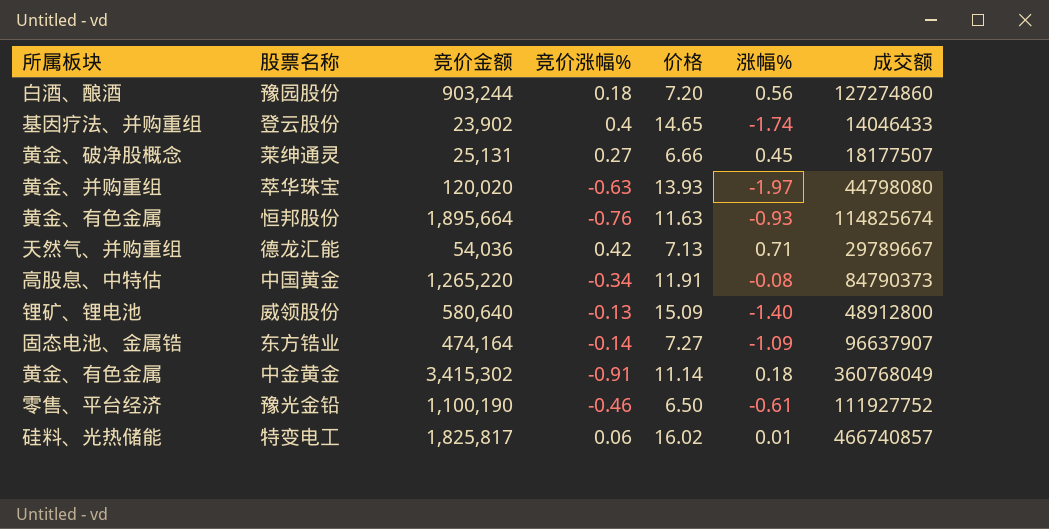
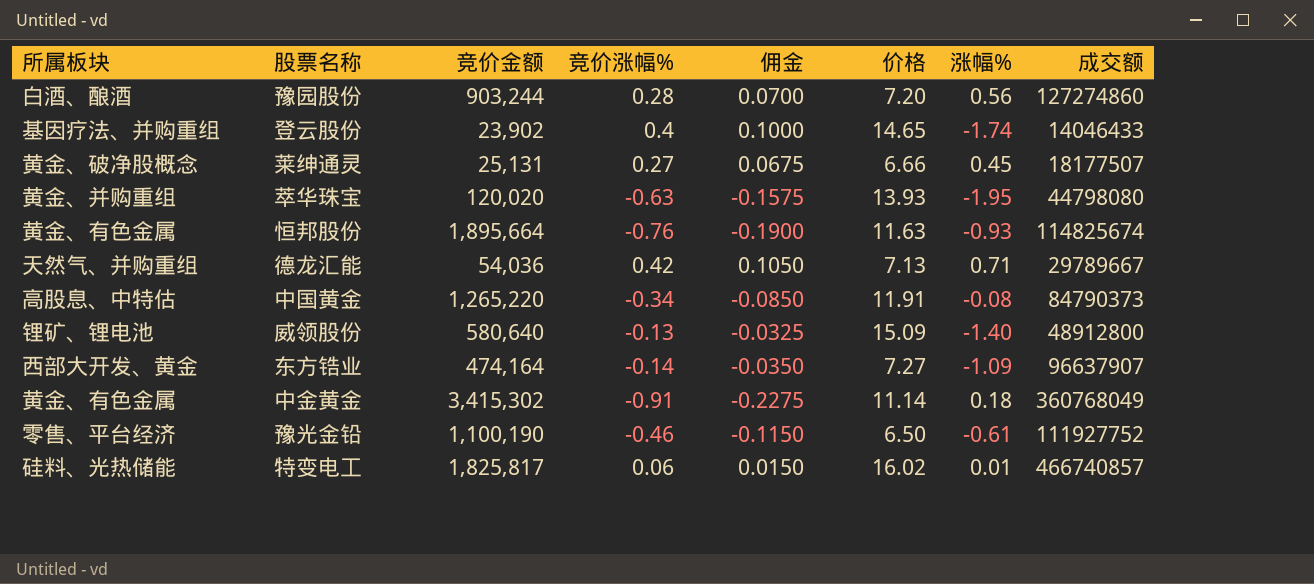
column 佣金 | formula: none -> [竞价涨幅%] * 0.25
豫园股份 | 竞价涨幅%: 0.18 -> 0.28
萃华珠宝 | 涨幅%: -1.97 -> -1.95
东方锆业 | 所属板块: 固态电池、金属锆 -> 西部大开发、黄金

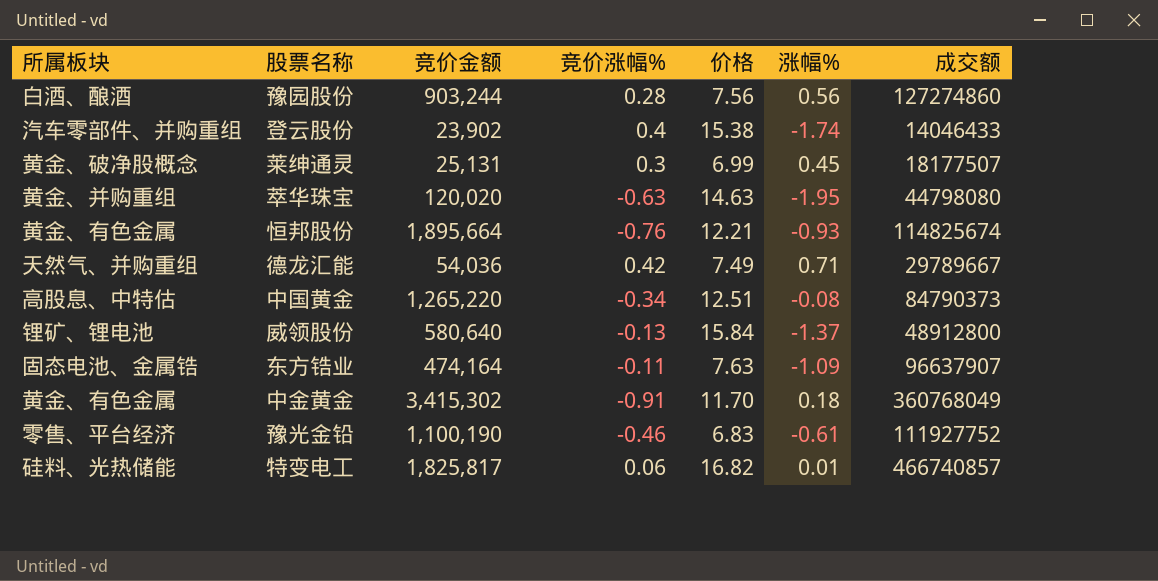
column 佣金 | formula: [竞价涨幅%] * 0.25 -> none
豫园股份 | 价格: 7.20 -> 7.56
登云股份 | 所属板块: 基因疗法、并购重组 -> 汽车零部件、并购重组
登云股份 | 价格: 14.65 -> 15.38
莱绅通灵 | 竞价涨幅%: 0.27 -> 0.3
莱绅通灵 | 价格: 6.66 -> 6.99
萃华珠宝 | 价格: 13.93 -> 14.63
恒邦股份 | 价格: 11.63 -> 12.21
德龙汇能 | 价格: 7.13 -> 7.49
中国黄金 | 价格: 11.91 -> 12.51
威领股份 | 价格: 15.09 -> 15.84
威领股份 | 涨幅%: -1.40 -> -1.37
东方锆业 | 所属板块: 西部大开发、黄金 -> 固态电池、金属锆
东方锆业 | 竞价涨幅%: -0.14 -> -0.11
东方锆业 | 价格: 7.27 -> 7.63
中金黄金 | 价格: 11.14 -> 11.70
豫光金铅 | 价格: 6.50 -> 6.83
特变电工 | 价格: 16.02 -> 16.82

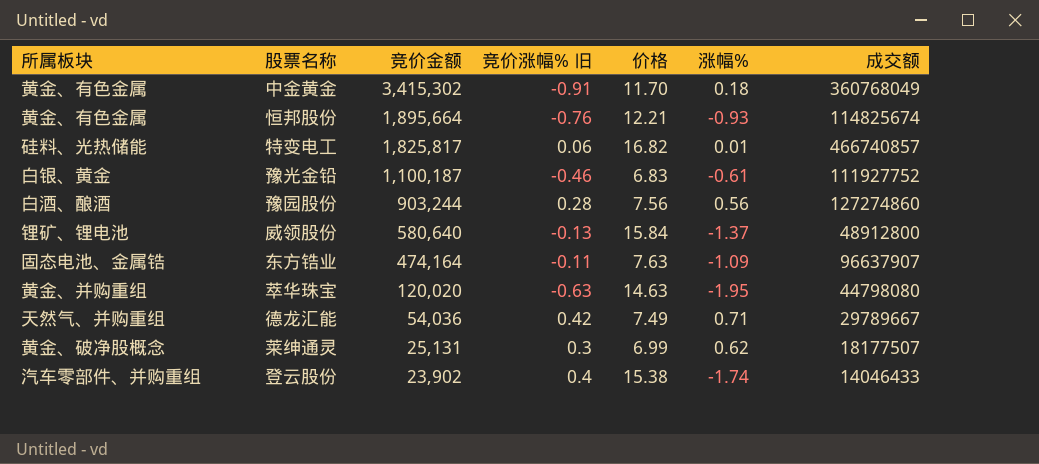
row order: none -> 竞价金额 descending
column name: 竞价涨幅% -> 竞价涨幅% 旧
row 中国黄金: 高股息、中特估 | 1,265,220 | -0.34 | 12.51 | -0.08 | 84790373 -> none
豫光金铅 | 所属板块: 零售、平台经济 -> 白银、黄金
豫光金铅 | 竞价金额: 1,100,190 -> 1,100,187
莱绅通灵 | 涨幅%: 0.45 -> 0.62

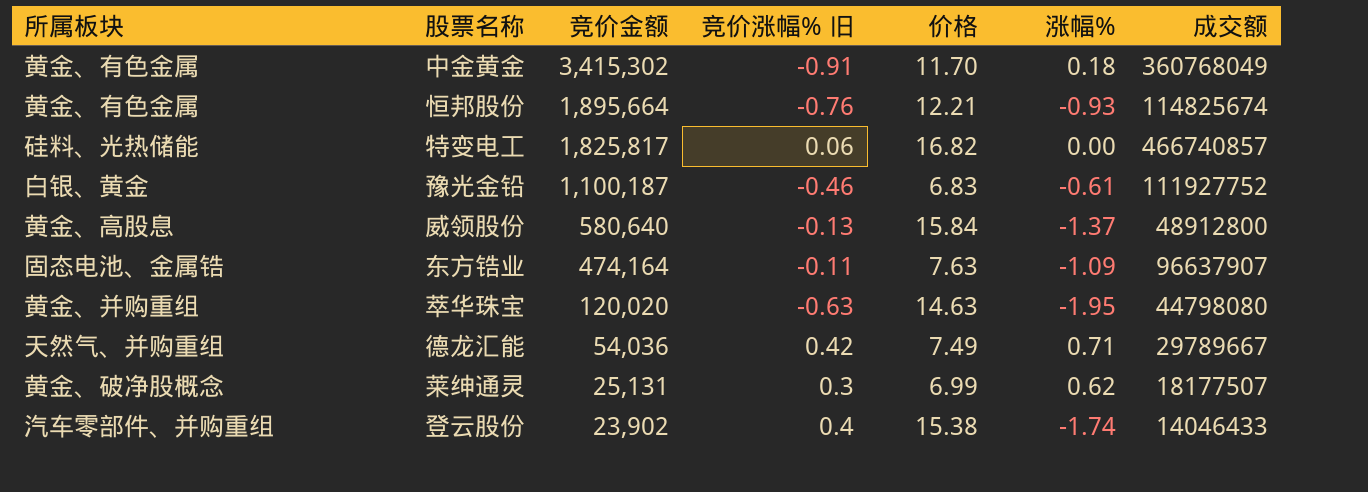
row 豫园股份: 白酒、酿酒 | 903,244 | 0.28 | 7.56 | 0.56 | 127274860 -> none
特变电工 | 涨幅%: 0.01 -> 0.00
威领股份 | 所属板块: 锂矿、锂电池 -> 黄金、高股息

